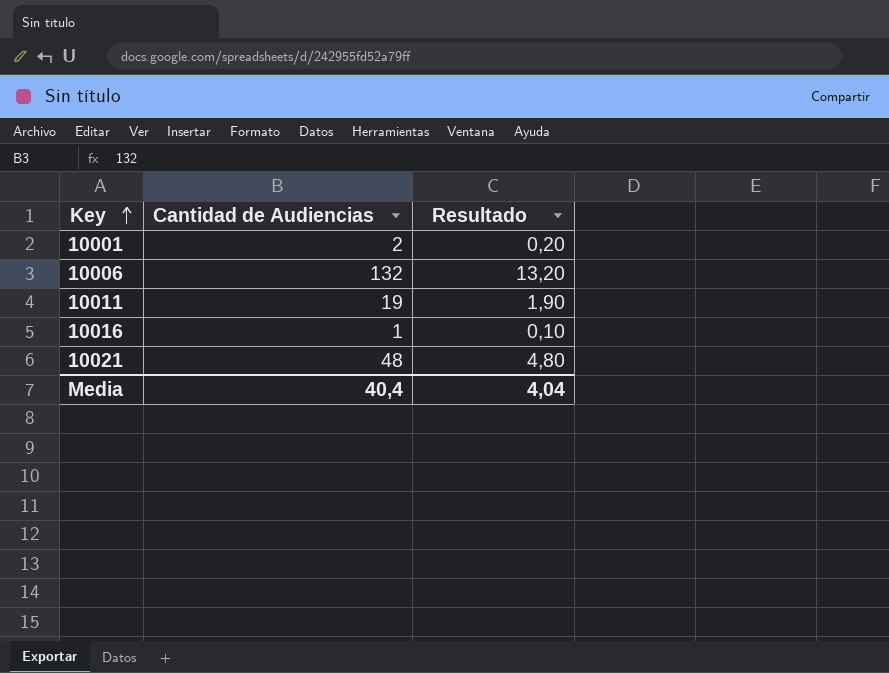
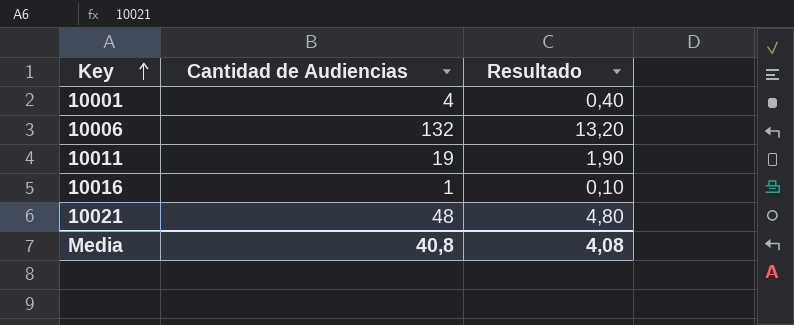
10001 | Cantidad de Audiencias: 2 -> 4
10001 | Resultado: 0,20 -> 0,40
Media | Cantidad de Audiencias: 40,4 -> 40,8
Media | Resultado: 4,04 -> 4,08

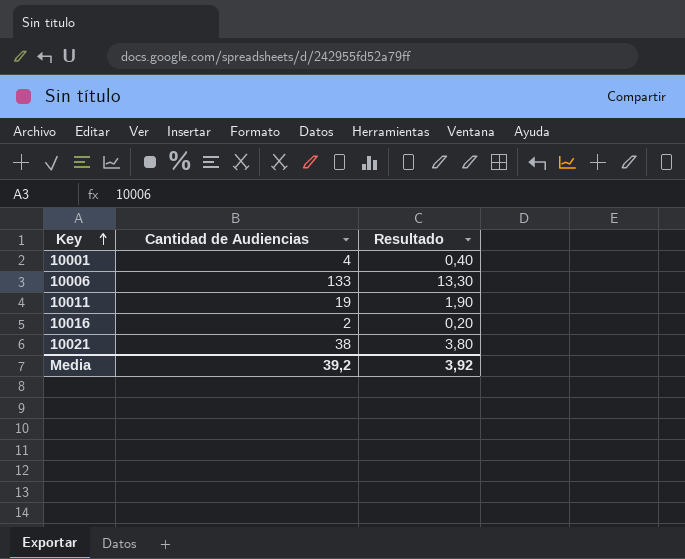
10006 | Cantidad de Audiencias: 132 -> 133
10006 | Resultado: 13,20 -> 13,30
10016 | Cantidad de Audiencias: 1 -> 2
10016 | Resultado: 0,10 -> 0,20
10021 | Cantidad de Audiencias: 48 -> 38
10021 | Resultado: 4,80 -> 3,80
Media | Cantidad de Audiencias: 40,8 -> 39,2
Media | Resultado: 4,08 -> 3,92

